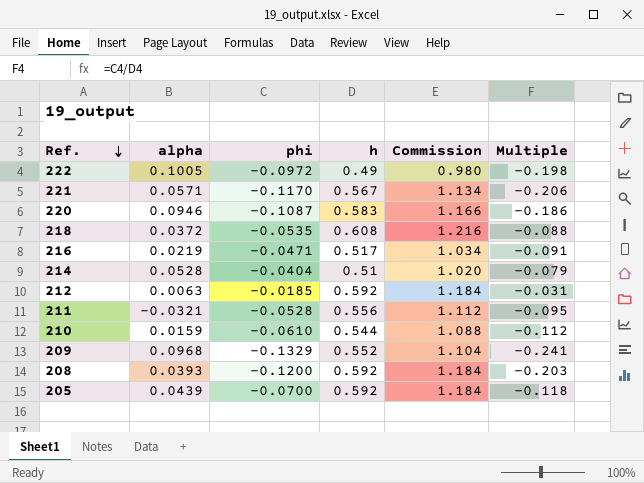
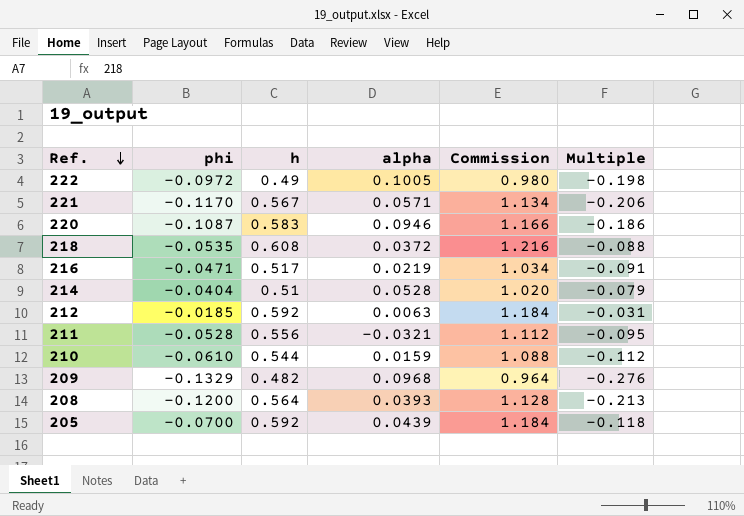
column alpha | position: 2 -> 4
209 | h: 0.552 -> 0.482
209 | Commission: 1.104 -> 0.964
209 | Multiple: -0.241 -> -0.276
208 | h: 0.592 -> 0.564
208 | Commission: 1.184 -> 1.128
208 | Multiple: -0.203 -> -0.213

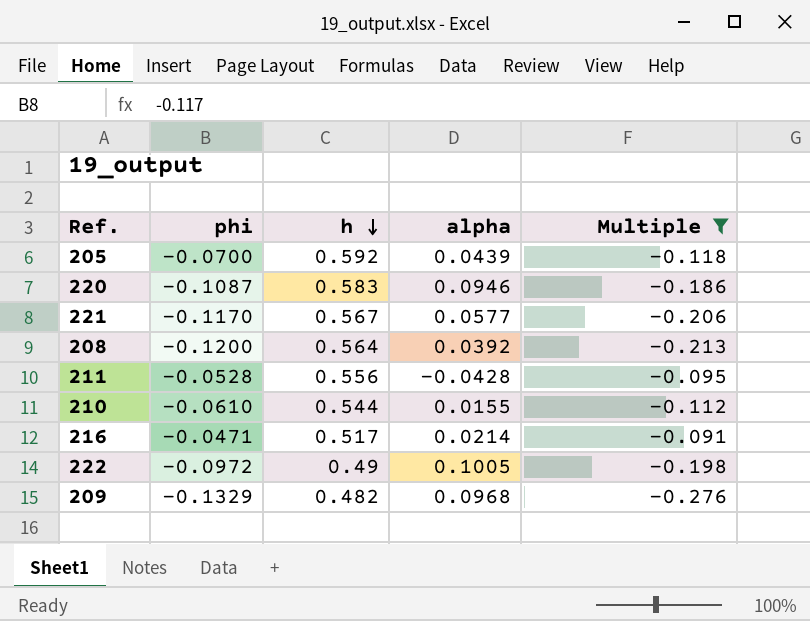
filter: none -> Multiple <= -0.091
row order: Ref. descending -> h descending
column Commission | formula: [h] * 2 -> none
221 | alpha: 0.0571 -> 0.0577
208 | alpha: 0.0393 -> 0.0392
211 | alpha: -0.0321 -> -0.0428
210 | alpha: 0.0159 -> 0.0155
216 | alpha: 0.0219 -> 0.0214

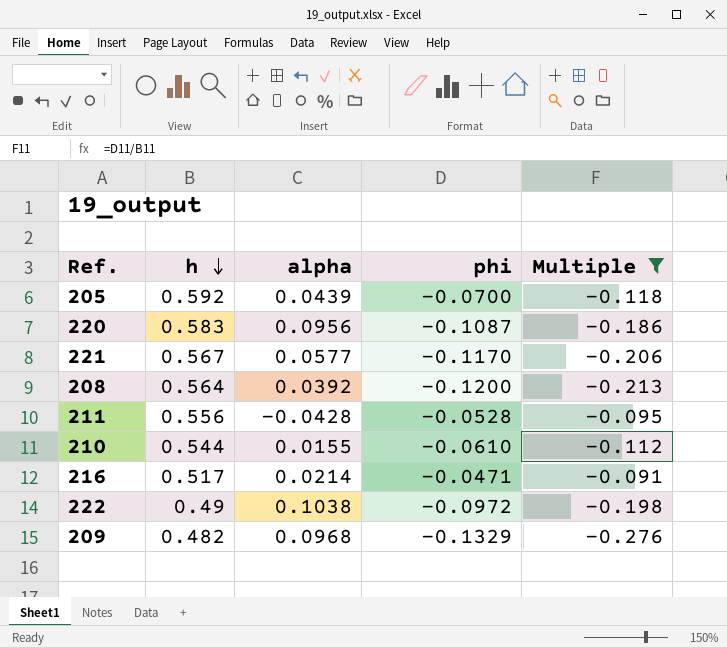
column phi | position: 2 -> 4
220 | alpha: 0.0946 -> 0.0956
222 | alpha: 0.1005 -> 0.1038

